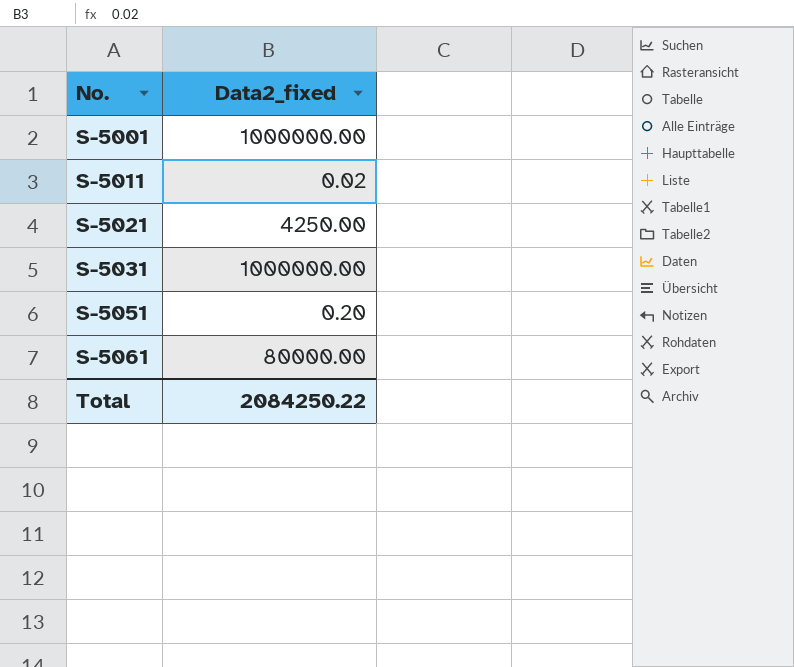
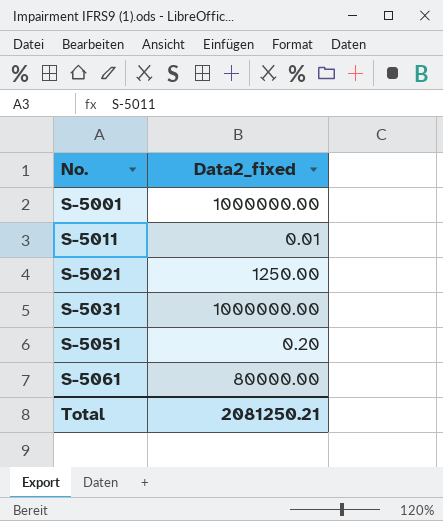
S-5011 | Data2_fixed: 0.02 -> 0.01
S-5021 | Data2_fixed: 4250.00 -> 1250.00
Total | Data2_fixed: 2084250.22 -> 2081250.21

